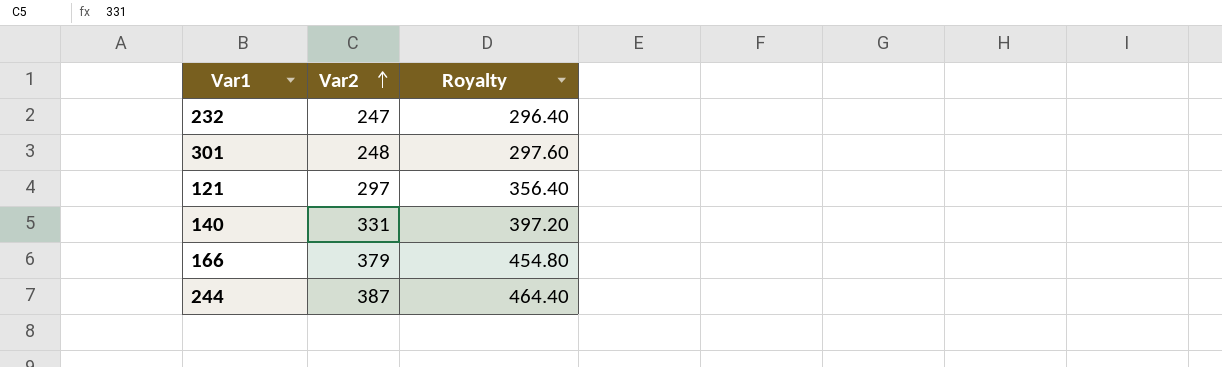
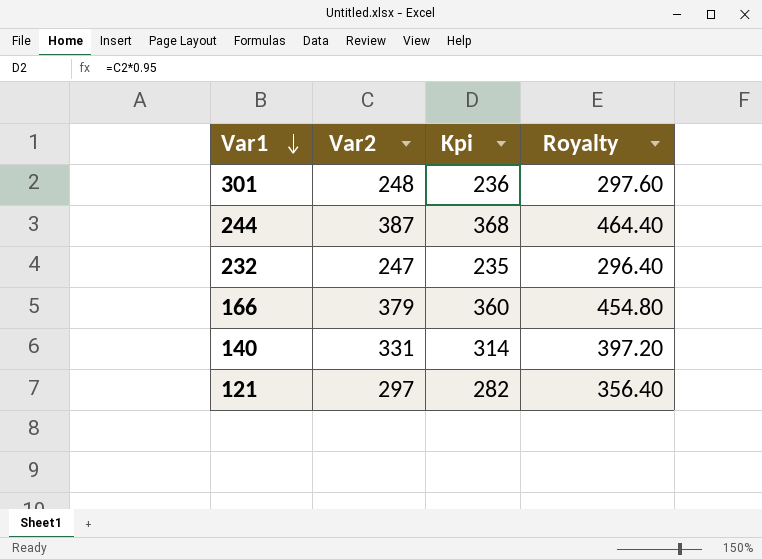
row order: Var2 ascending -> Var1 descending
column Kpi | formula: none -> [Var2] * 0.95

